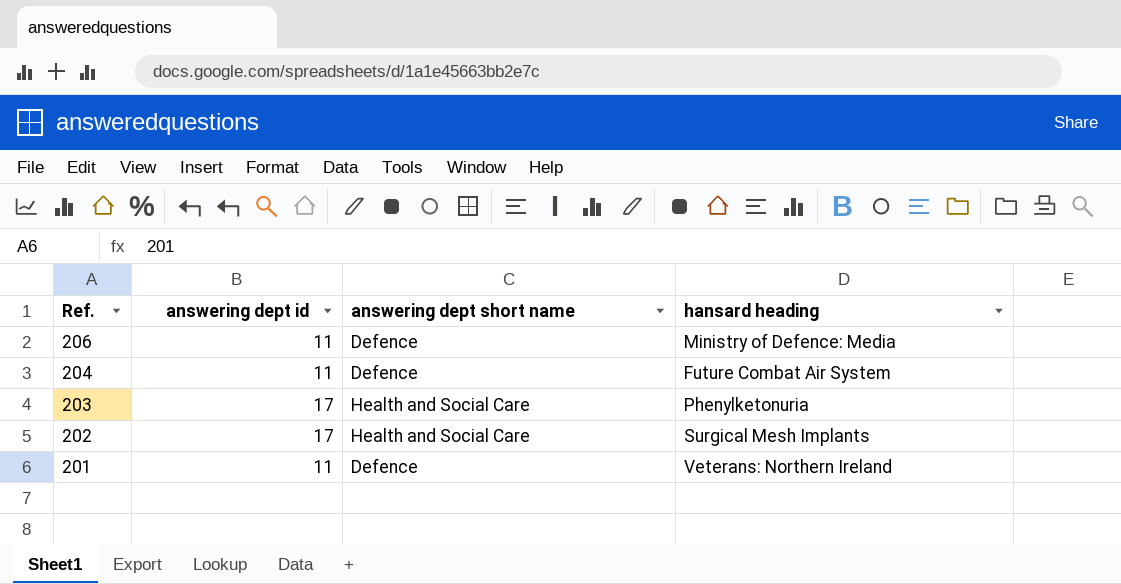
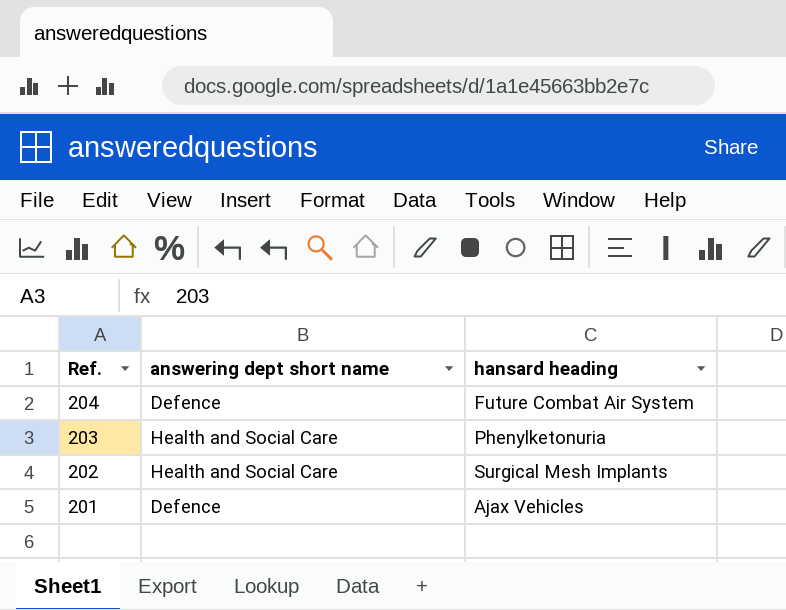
column answering dept id | position: 2 -> none
row 206: 11 | Defence | Ministry of Defence: Media -> none
201 | hansard heading: Veterans: Northern Ireland -> Ajax Vehicles

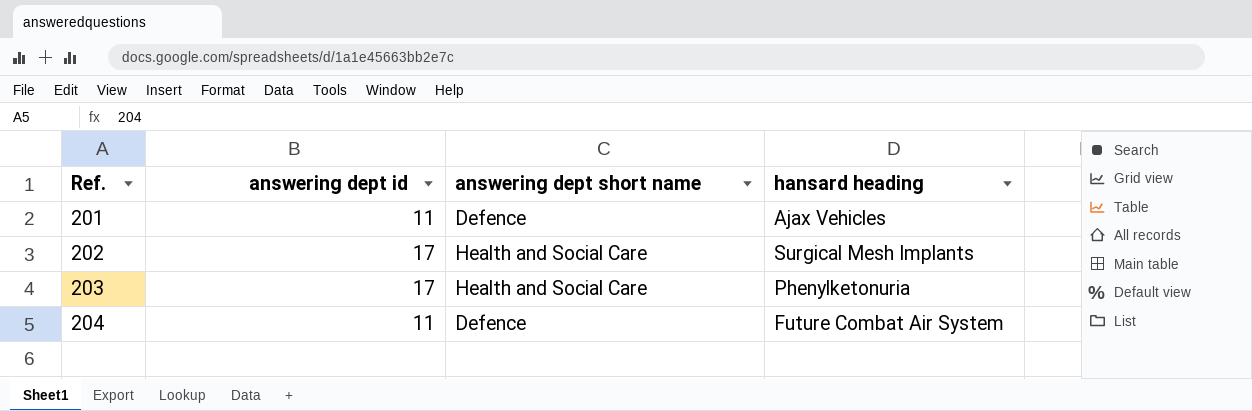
row order: Ref. descending -> Ref. ascending
column answering dept id | position: none -> 2

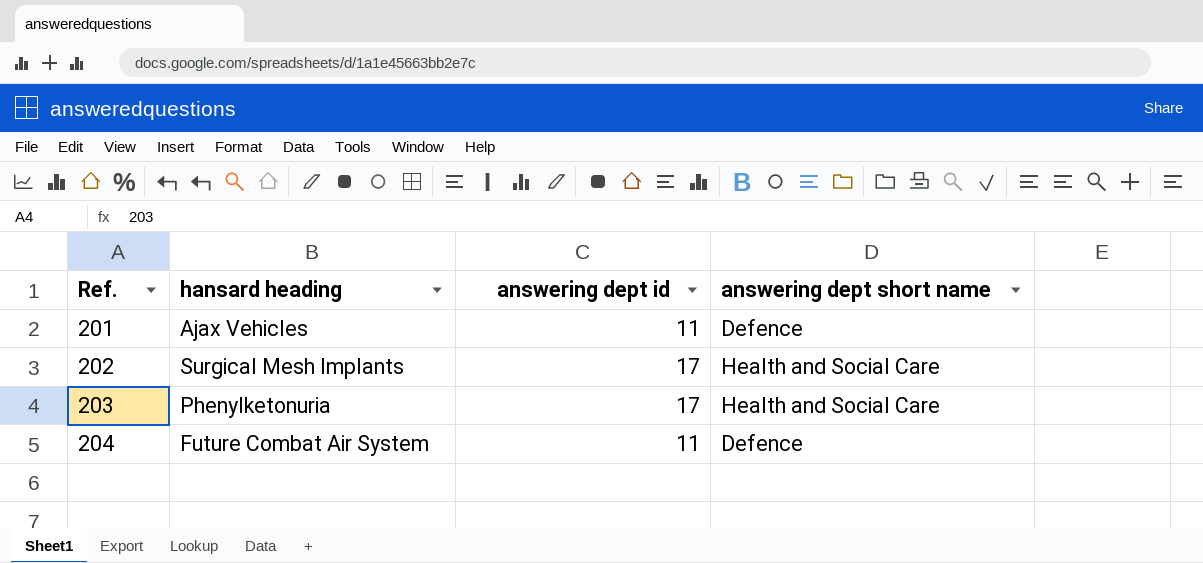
column hansard heading | position: 4 -> 2

